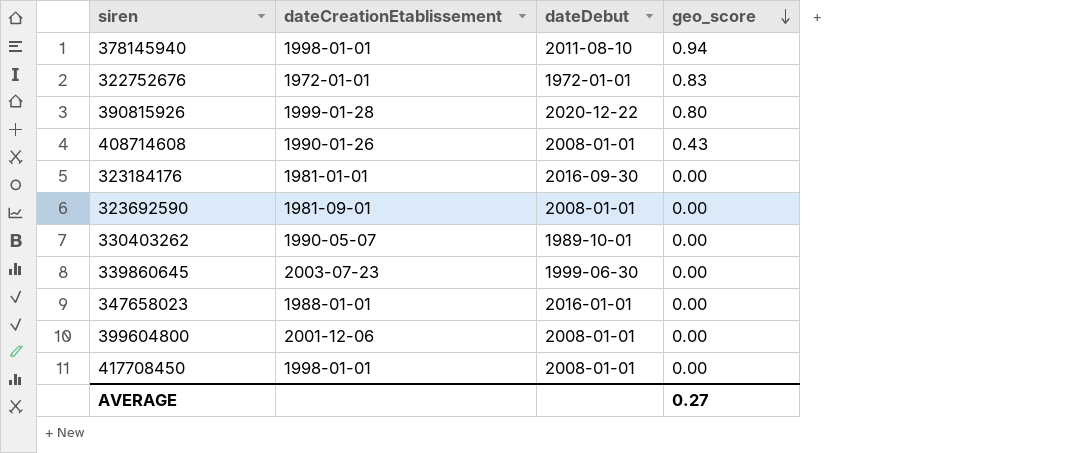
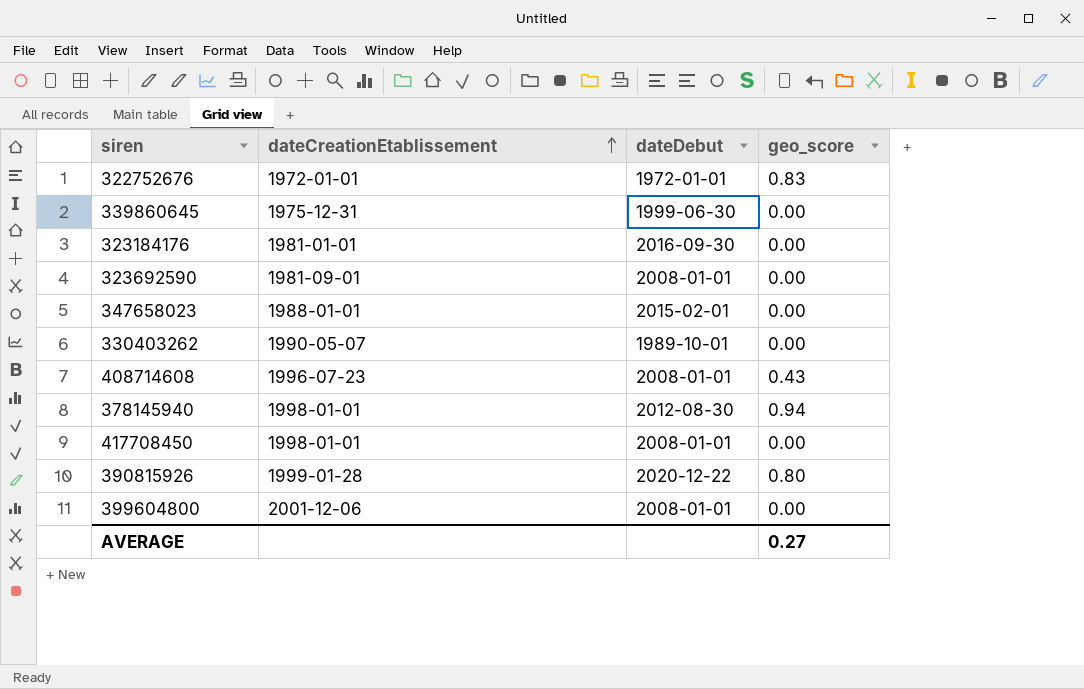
row order: geo_score descending -> dateCreationEtablissement ascending
339860645 | dateCreationEtablissement: 2003-07-23 -> 1975-12-31
347658023 | dateDebut: 2016-01-01 -> 2015-02-01
408714608 | dateCreationEtablissement: 1990-01-26 -> 1996-07-23
378145940 | dateDebut: 2011-08-10 -> 2012-08-30

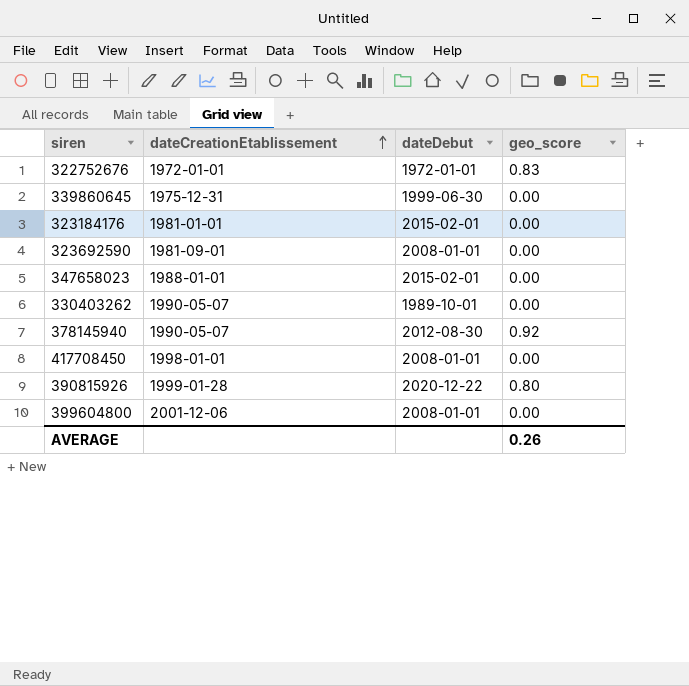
row 408714608: 1996-07-23 | 2008-01-01 | 0.43 -> none
323184176 | dateDebut: 2016-09-30 -> 2015-02-01
378145940 | dateCreationEtablissement: 1998-01-01 -> 1990-05-07
378145940 | geo_score: 0.94 -> 0.92
AVERAGE | geo_score: 0.27 -> 0.26

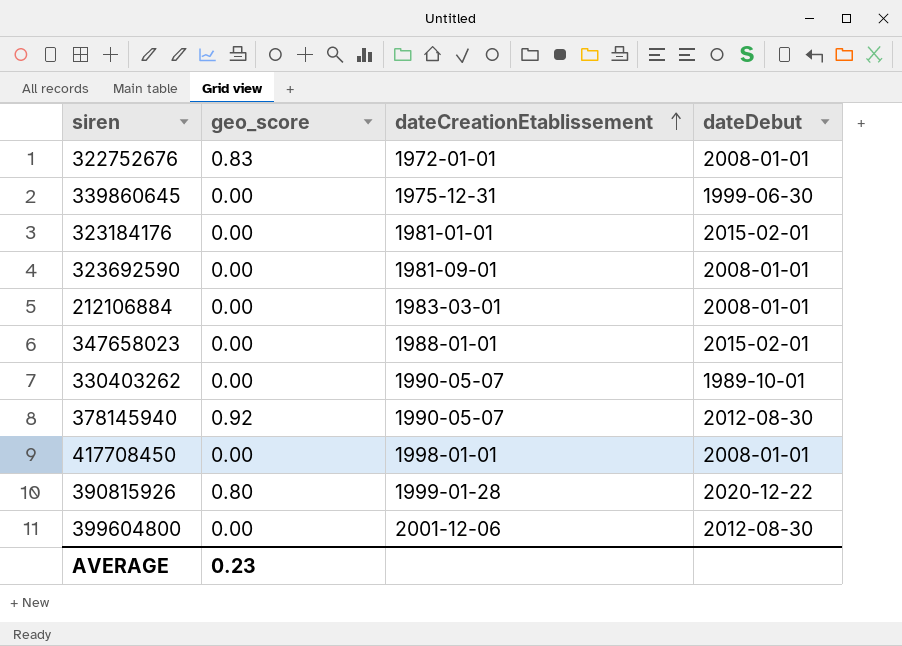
column geo_score | position: 4 -> 2
322752676 | dateDebut: 1972-01-01 -> 2008-01-01
row 212106884: none -> 0.00 | 1983-03-01 | 2008-01-01
399604800 | dateDebut: 2008-01-01 -> 2012-08-30
AVERAGE | geo_score: 0.26 -> 0.23

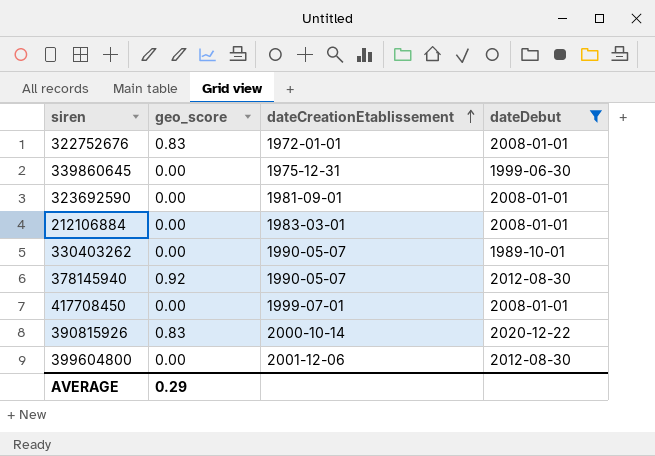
filter: none -> dateDebut != 2015-02-01
417708450 | dateCreationEtablissement: 1998-01-01 -> 1999-07-01
390815926 | geo_score: 0.80 -> 0.83
390815926 | dateCreationEtablissement: 1999-01-28 -> 2000-10-14
AVERAGE | geo_score: 0.23 -> 0.29

